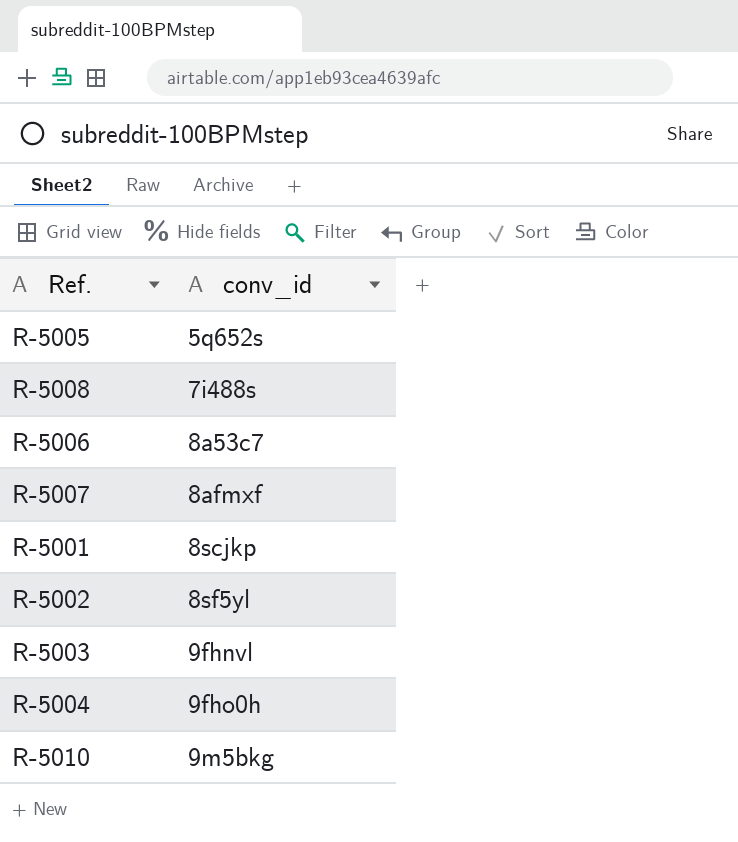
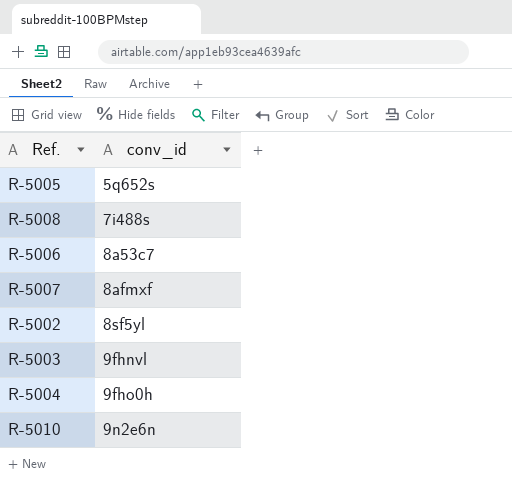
row R-5001: 8scjkp -> none
R-5010 | conv_id: 9m5bkg -> 9n2e6n

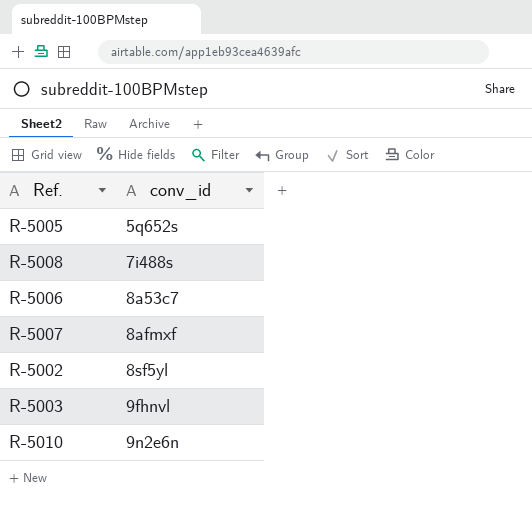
row R-5004: 9fho0h -> none

